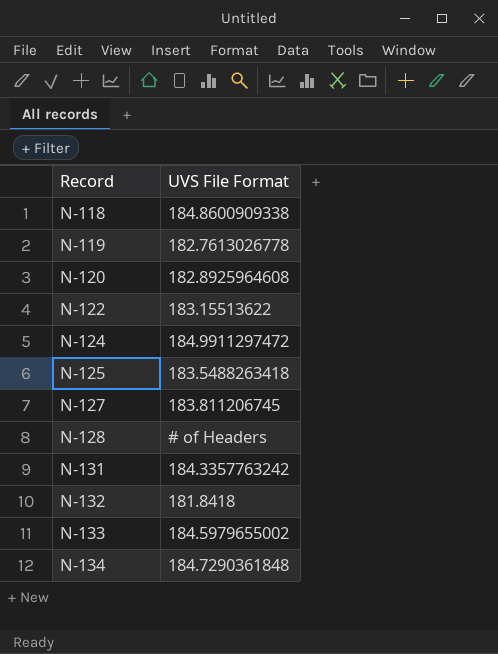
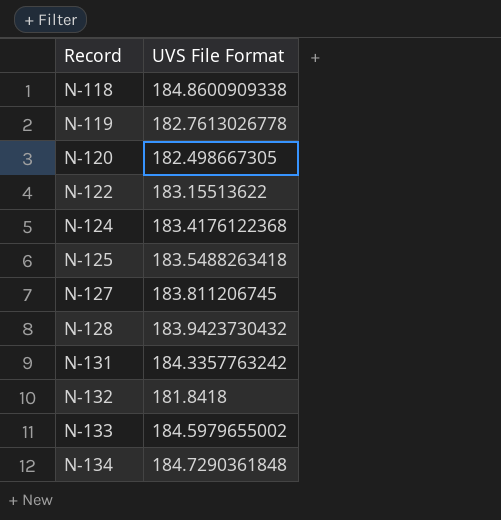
N-120 | UVS File Format: 182.8925964608 -> 182.498667305
N-124 | UVS File Format: 184.9911297472 -> 183.4176122368
N-128 | UVS File Format: # of Headers -> 183.9423730432

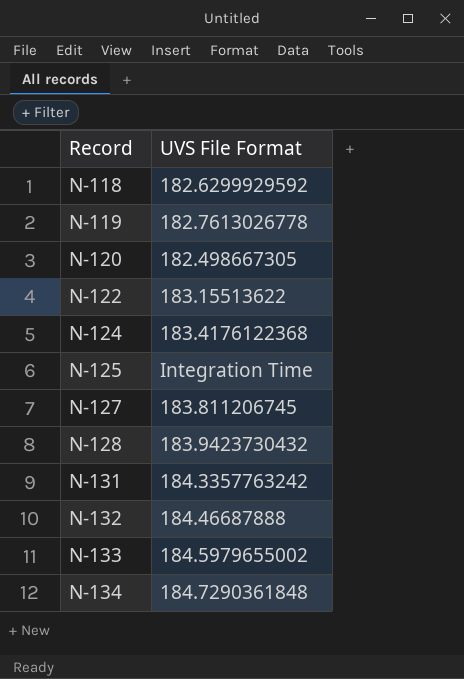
N-118 | UVS File Format: 184.8600909338 -> 182.6299929592
N-125 | UVS File Format: 183.5488263418 -> Integration Time
N-132 | UVS File Format: 181.8418 -> 184.46687888

